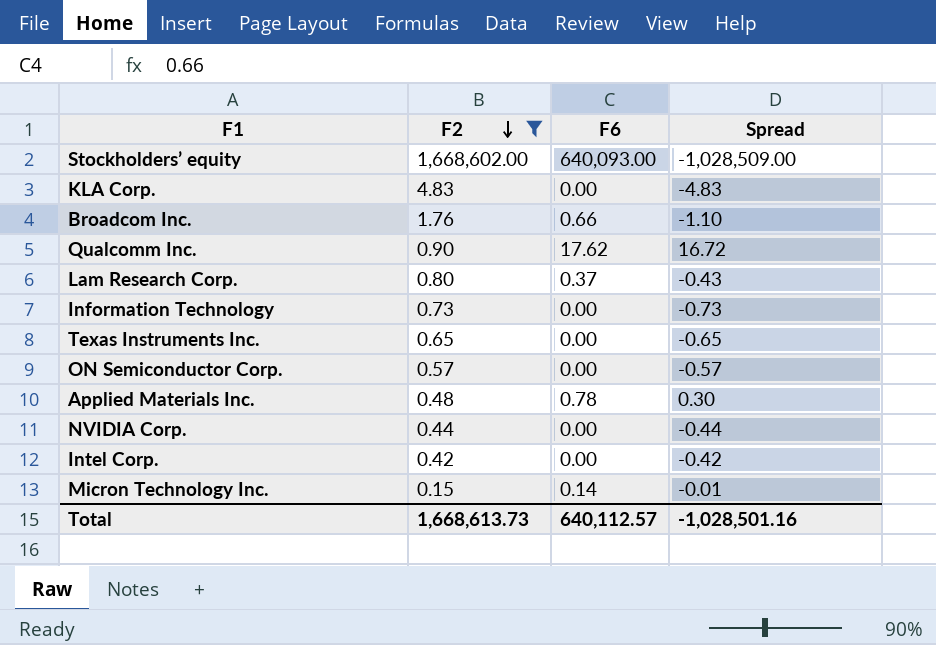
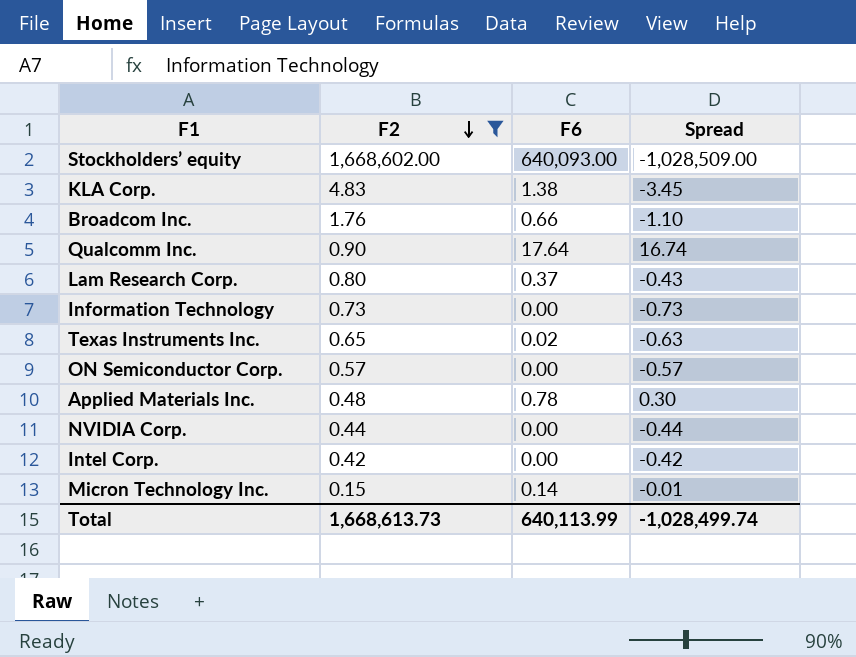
KLA Corp. | F6: 0.00 -> 1.38
KLA Corp. | Spread: -4.83 -> -3.45
Qualcomm Inc. | F6: 17.62 -> 17.64
Qualcomm Inc. | Spread: 16.72 -> 16.74
Texas Instruments Inc. | F6: 0.00 -> 0.02
Texas Instruments Inc. | Spread: -0.65 -> -0.63
Total | F6: 640,112.57 -> 640,113.99
Total | Spread: -1,028,501.16 -> -1,028,499.74

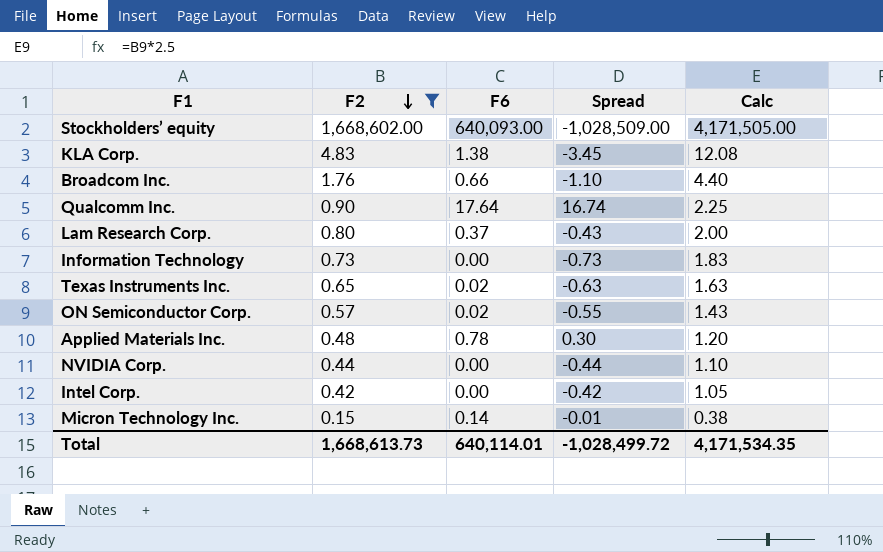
column Calc | formula: none -> [F2] * 2.5
ON Semiconductor Corp. | F6: 0.00 -> 0.02
ON Semiconductor Corp. | Spread: -0.57 -> -0.55
Total | F6: 640,113.99 -> 640,114.01
Total | Spread: -1,028,499.74 -> -1,028,499.72

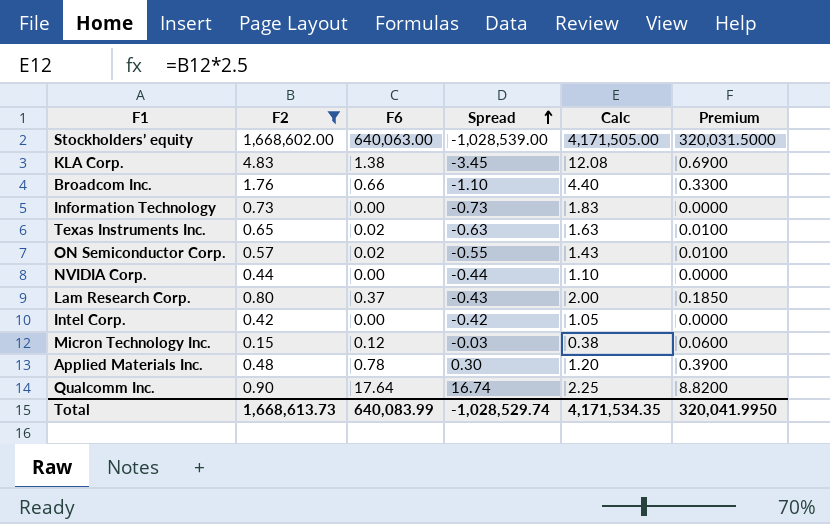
row order: F2 descending -> Spread ascending
column Premium | formula: none -> [F6] * 0.5
Stockholders’ equity | F6: 640,093.00 -> 640,063.00
Stockholders’ equity | Spread: -1,028,509.00 -> -1,028,539.00
Micron Technology Inc. | F6: 0.14 -> 0.12
Micron Technology Inc. | Spread: -0.01 -> -0.03
Total | F6: 640,114.01 -> 640,083.99
Total | Spread: -1,028,499.72 -> -1,028,529.74

